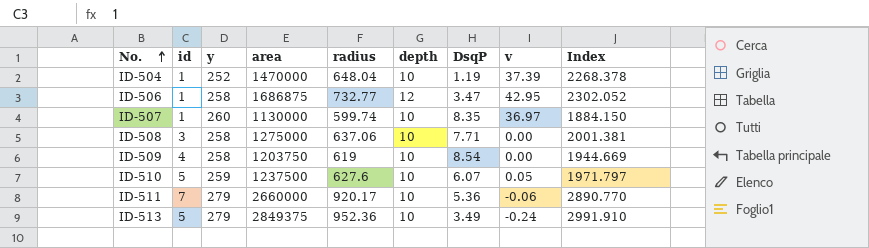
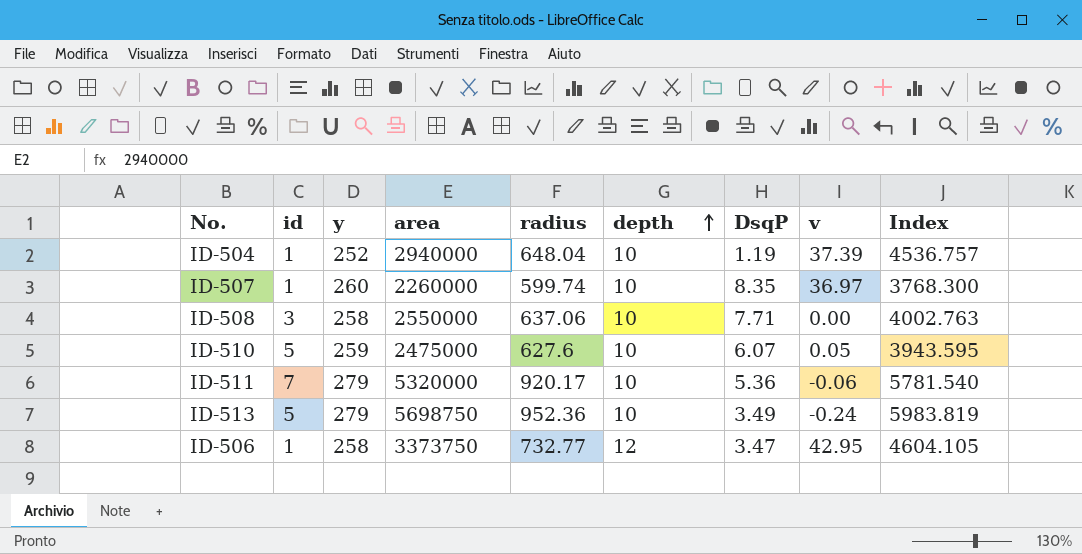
row order: No. ascending -> depth ascending
row ID-509: 4 | 258 | 1203750 | 619 | 10 | 8.54 | 0.00 | 1944.669 -> none
ID-504 | area: 1470000 -> 2940000
ID-504 | Index: 2268.378 -> 4536.757
ID-507 | area: 1130000 -> 2260000
ID-507 | Index: 1884.150 -> 3768.300
ID-508 | area: 1275000 -> 2550000
ID-508 | Index: 2001.381 -> 4002.763
ID-510 | area: 1237500 -> 2475000
ID-510 | Index: 1971.797 -> 3943.595
ID-511 | area: 2660000 -> 5320000
ID-511 | Index: 2890.770 -> 5781.540
ID-513 | area: 2849375 -> 5698750
ID-513 | Index: 2991.910 -> 5983.819
ID-506 | area: 1686875 -> 3373750
ID-506 | Index: 2302.052 -> 4604.105

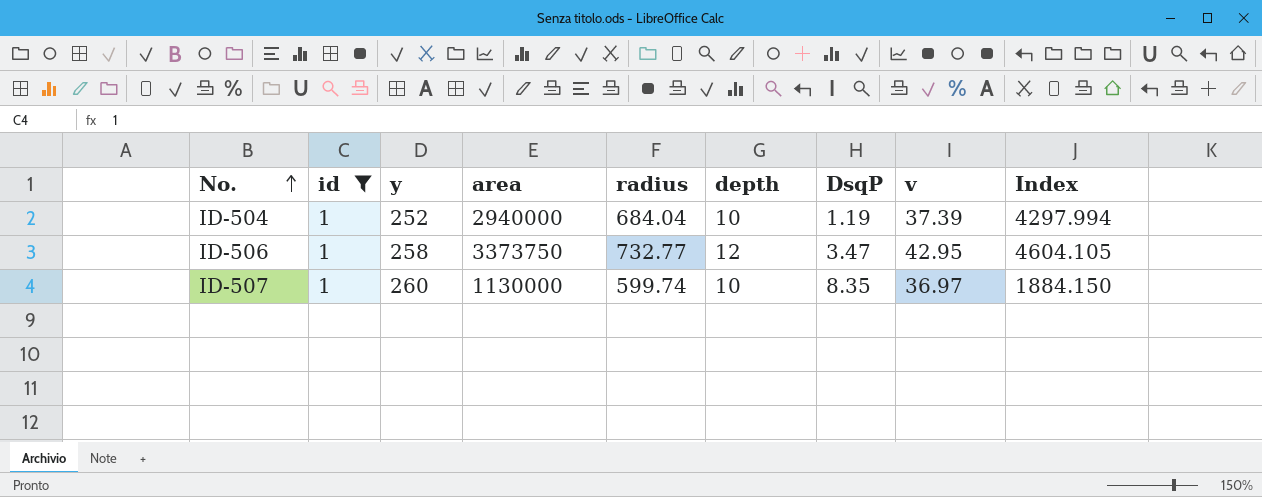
filter: none -> id = 1
row order: depth ascending -> No. ascending
ID-504 | radius: 648.04 -> 684.04
ID-504 | Index: 4536.757 -> 4297.994
ID-507 | area: 2260000 -> 1130000
ID-507 | Index: 3768.300 -> 1884.150

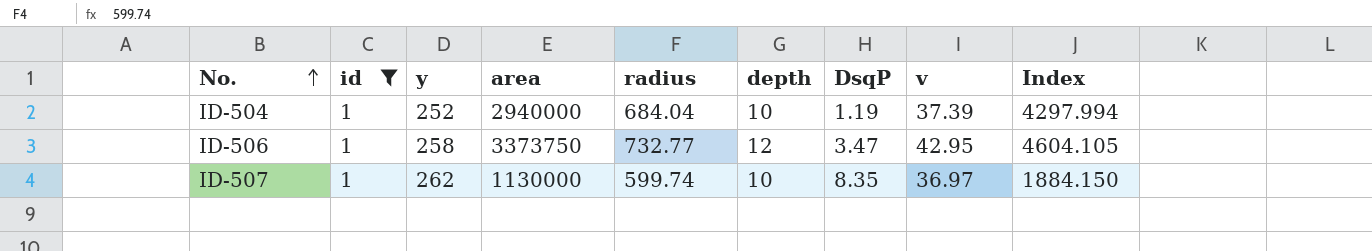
ID-507 | y: 260 -> 262

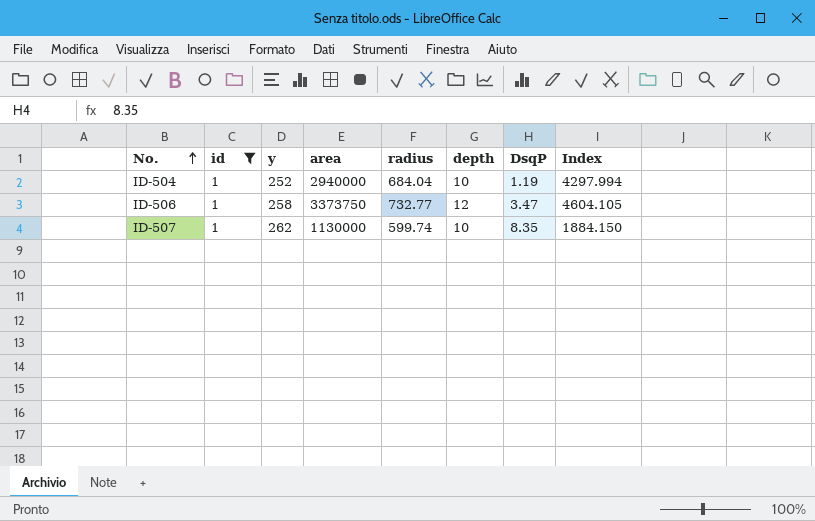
column v | position: 8 -> none

